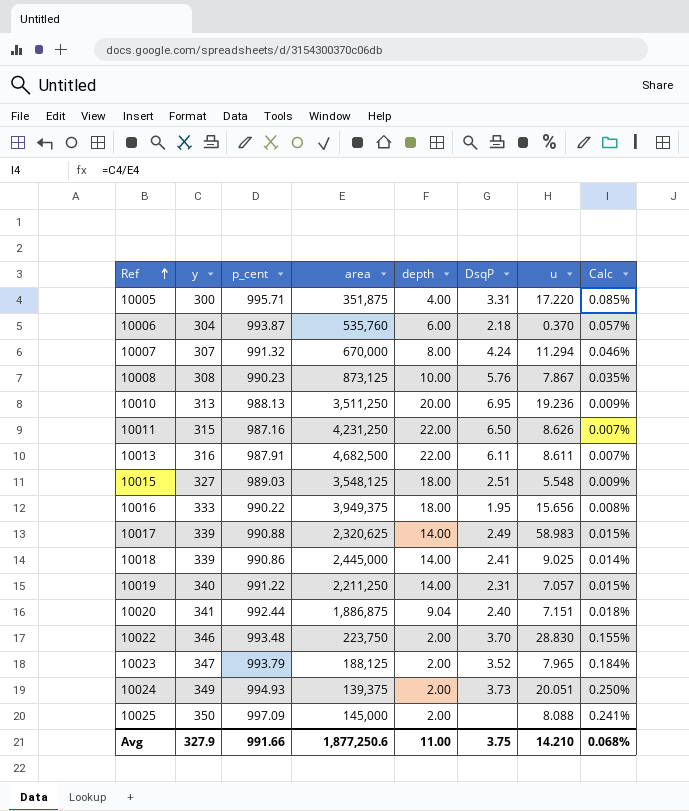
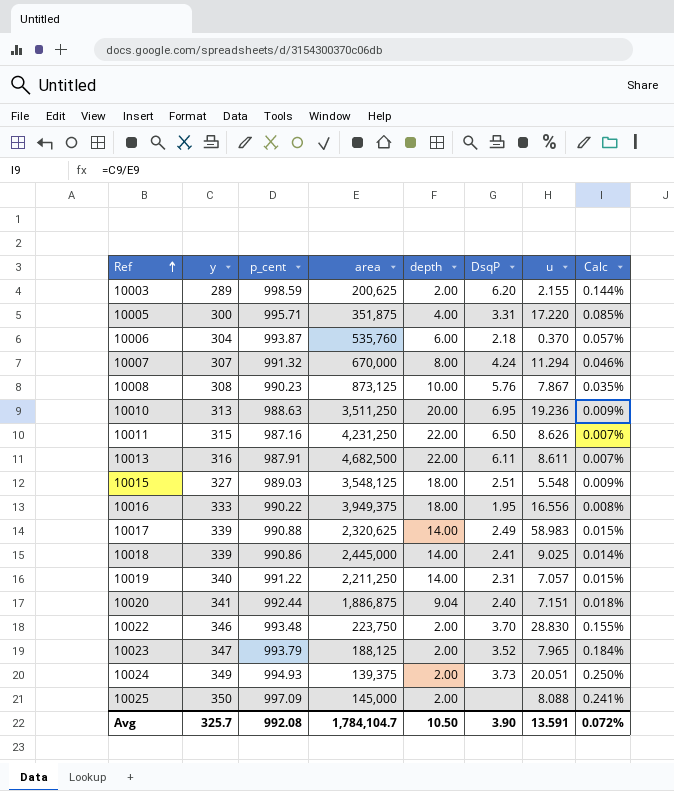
row 10003: none -> 289 | 998.59 | 200,625 | 2.00 | 6.20 | 2.155 | 0.144%
10010 | p_cent: 988.13 -> 988.63
10016 | u: 15.656 -> 16.556
Avg | y: 327.9 -> 325.7
Avg | p_cent: 991.66 -> 992.08
Avg | area: 1,877,250.6 -> 1,784,104.7
Avg | depth: 11.00 -> 10.50
Avg | DsqP: 3.75 -> 3.90
Avg | u: 14.210 -> 13.591
Avg | Calc: 0.068% -> 0.072%

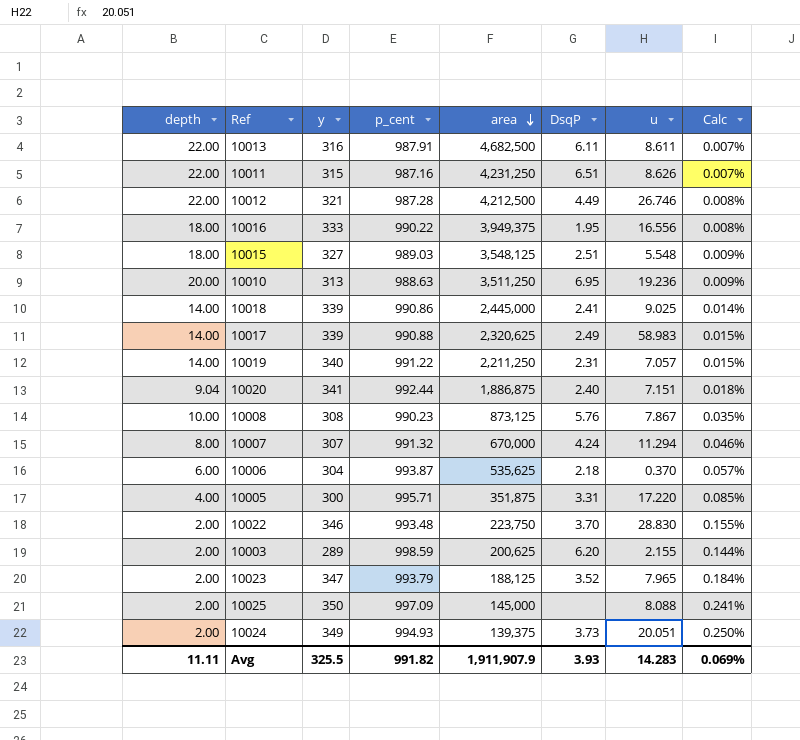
row order: Ref ascending -> area descending
column depth | position: 5 -> 1
10011 | DsqP: 6.50 -> 6.51
row 10012: none -> 22.00 | 321 | 987.28 | 4,212,500 | 4.49 | 26.746 | 0.008%
10006 | area: 535,760 -> 535,625
Avg | depth: 10.50 -> 11.11
Avg | y: 325.7 -> 325.5
Avg | p_cent: 992.08 -> 991.82
Avg | area: 1,784,104.7 -> 1,911,907.9
Avg | DsqP: 3.90 -> 3.93
Avg | u: 13.591 -> 14.283
Avg | Calc: 0.072% -> 0.069%

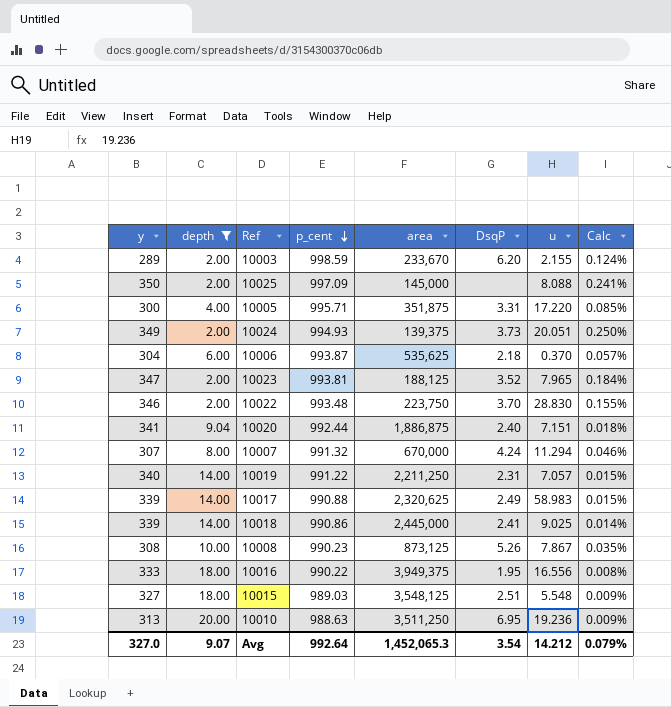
filter: none -> depth != 22.00
row order: area descending -> p_cent descending
column y | position: 3 -> 1
10003 | area: 200,625 -> 233,670
10003 | Calc: 0.144% -> 0.124%
10023 | p_cent: 993.79 -> 993.81
10008 | DsqP: 5.76 -> 5.26
Avg | y: 325.5 -> 327.0
Avg | depth: 11.11 -> 9.07
Avg | p_cent: 991.82 -> 992.64
Avg | area: 1,911,907.9 -> 1,452,065.3
Avg | DsqP: 3.93 -> 3.54
Avg | u: 14.283 -> 14.212
Avg | Calc: 0.069% -> 0.079%

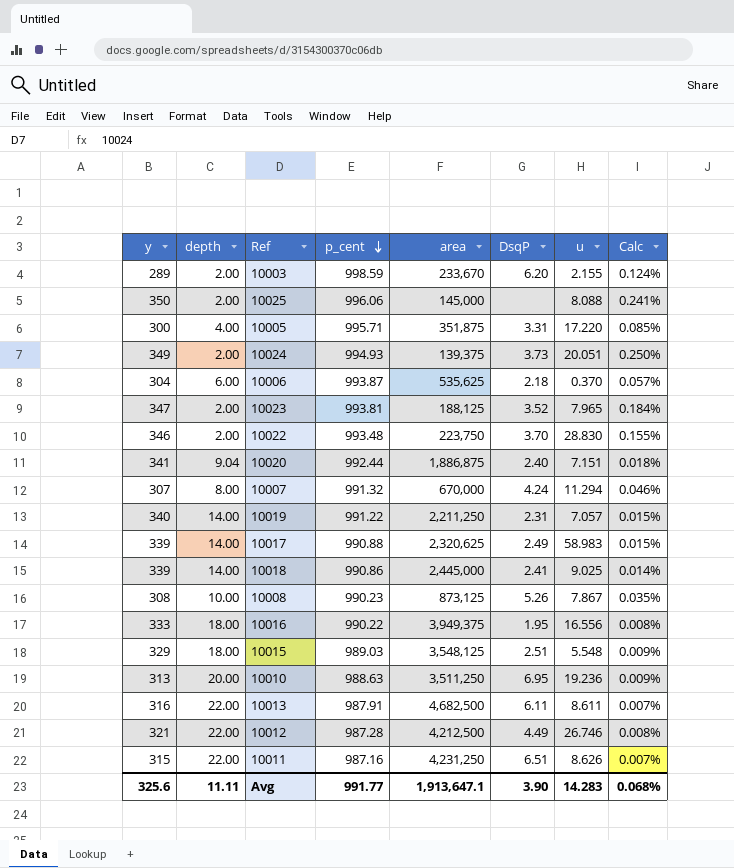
filter: depth != 22.00 -> none
10025 | p_cent: 997.09 -> 996.06
10015 | y: 327 -> 329
Avg | y: 327.0 -> 325.6
Avg | depth: 9.07 -> 11.11
Avg | p_cent: 992.64 -> 991.77
Avg | area: 1,452,065.3 -> 1,913,647.1
Avg | DsqP: 3.54 -> 3.90
Avg | u: 14.212 -> 14.283
Avg | Calc: 0.079% -> 0.068%

